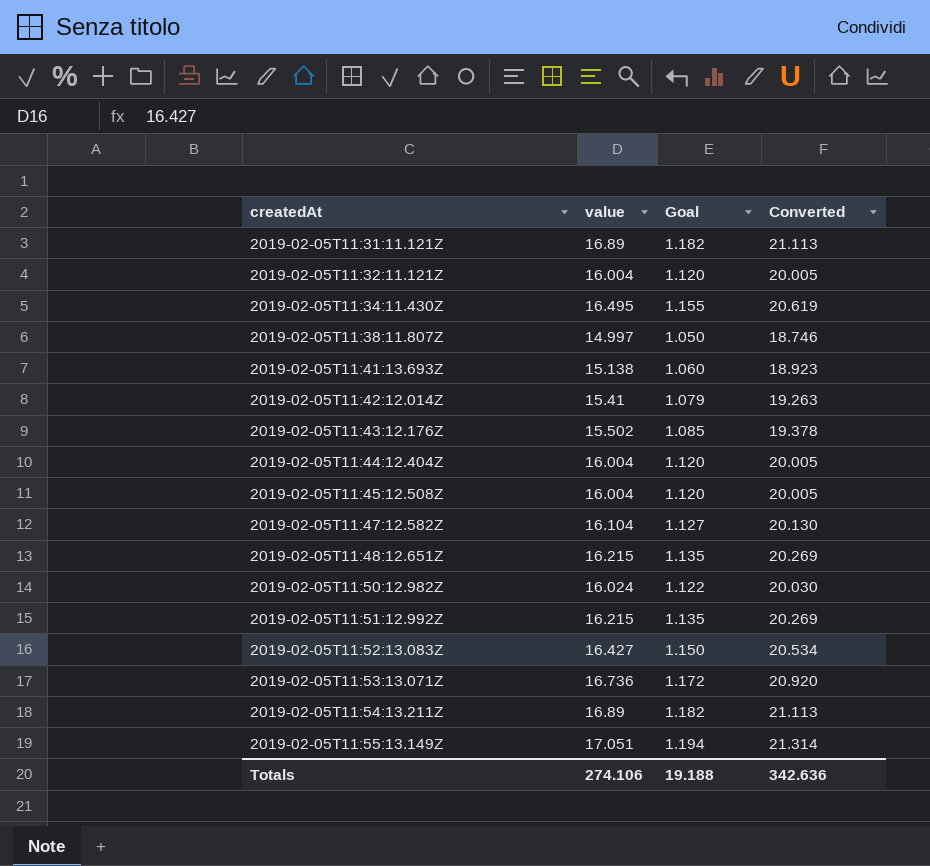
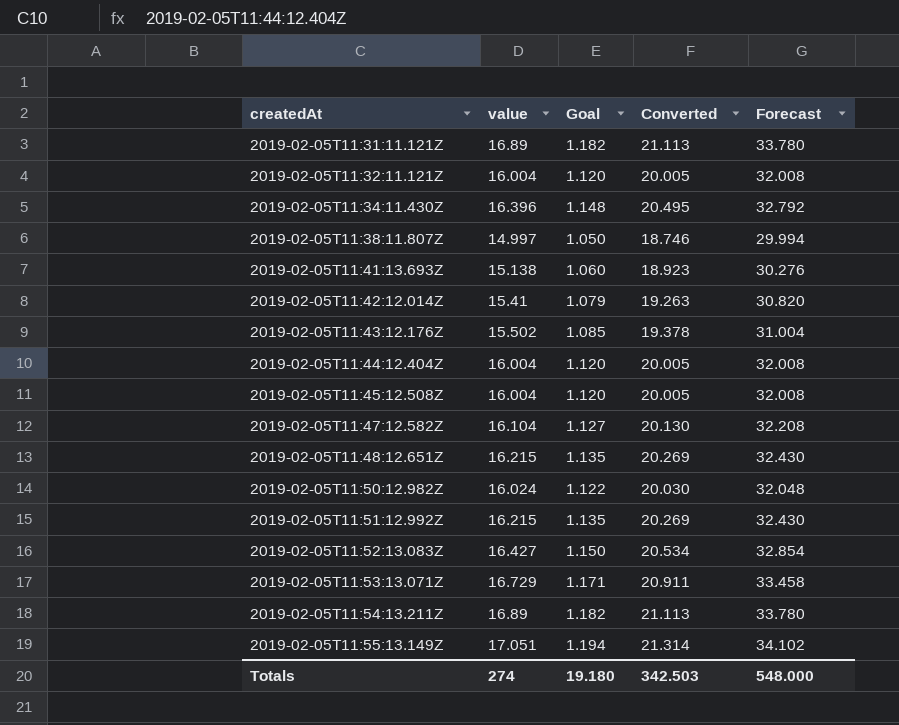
column Forecast | formula: none -> [value] * 2
2019-02-05T11:34:11.430Z | value: 16.495 -> 16.396
2019-02-05T11:34:11.430Z | Goal: 1.155 -> 1.148
2019-02-05T11:34:11.430Z | Converted: 20.619 -> 20.495
2019-02-05T11:53:13.071Z | value: 16.736 -> 16.729
2019-02-05T11:53:13.071Z | Goal: 1.172 -> 1.171
2019-02-05T11:53:13.071Z | Converted: 20.920 -> 20.911
Totals | value: 274.106 -> 274
Totals | Goal: 19.188 -> 19.180
Totals | Converted: 342.636 -> 342.503

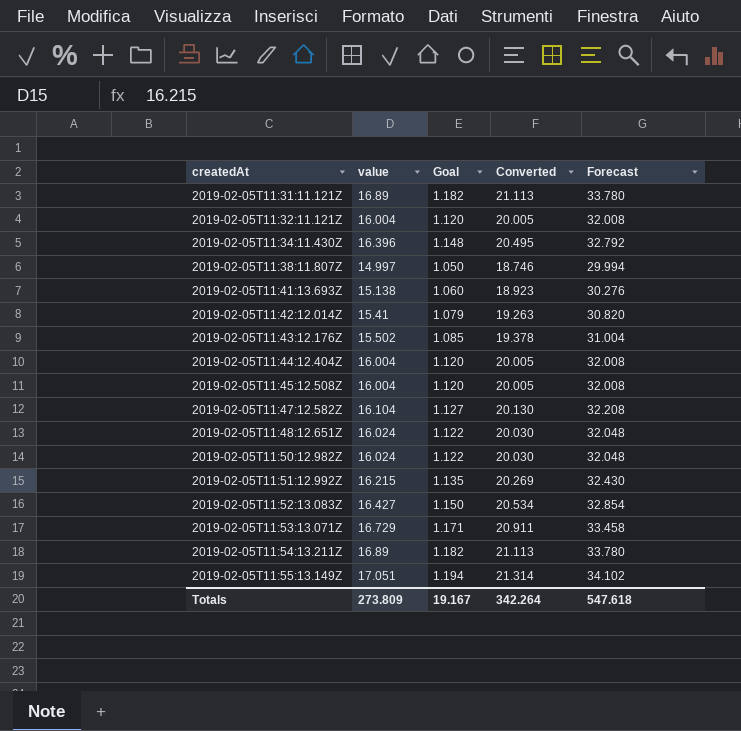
2019-02-05T11:48:12.651Z | value: 16.215 -> 16.024
2019-02-05T11:48:12.651Z | Goal: 1.135 -> 1.122
2019-02-05T11:48:12.651Z | Converted: 20.269 -> 20.030
2019-02-05T11:48:12.651Z | Forecast: 32.430 -> 32.048
Totals | value: 274 -> 273.809
Totals | Goal: 19.180 -> 19.167
Totals | Converted: 342.503 -> 342.264
Totals | Forecast: 548.000 -> 547.618

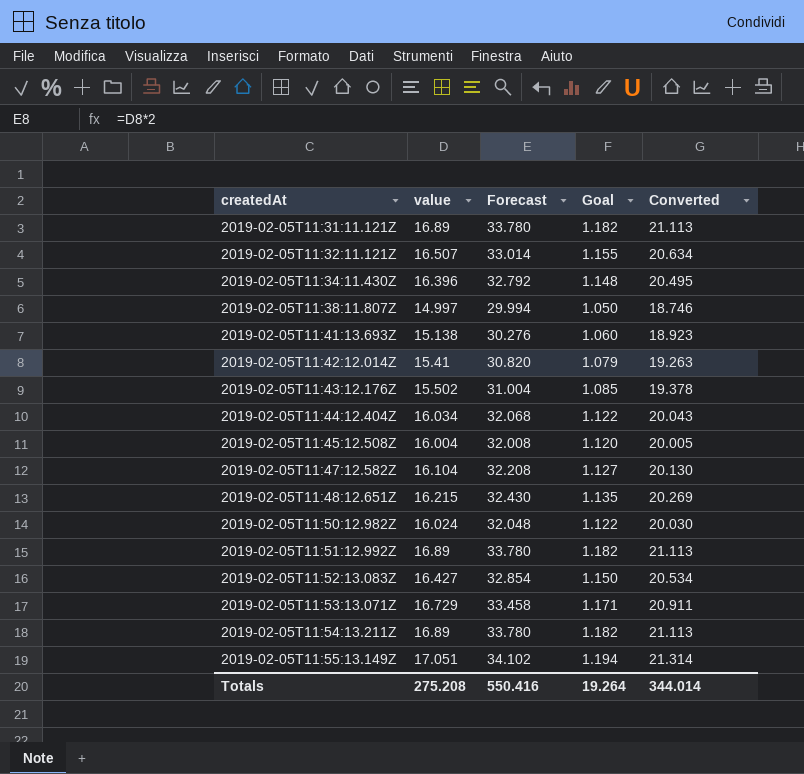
column Forecast | position: 5 -> 3
2019-02-05T11:32:11.121Z | value: 16.004 -> 16.507
2019-02-05T11:32:11.121Z | Forecast: 32.008 -> 33.014
2019-02-05T11:32:11.121Z | Goal: 1.120 -> 1.155
2019-02-05T11:32:11.121Z | Converted: 20.005 -> 20.634
2019-02-05T11:44:12.404Z | value: 16.004 -> 16.034
2019-02-05T11:44:12.404Z | Forecast: 32.008 -> 32.068
2019-02-05T11:44:12.404Z | Goal: 1.120 -> 1.122
2019-02-05T11:44:12.404Z | Converted: 20.005 -> 20.043
2019-02-05T11:48:12.651Z | value: 16.024 -> 16.215
2019-02-05T11:48:12.651Z | Forecast: 32.048 -> 32.430
2019-02-05T11:48:12.651Z | Goal: 1.122 -> 1.135
2019-02-05T11:48:12.651Z | Converted: 20.030 -> 20.269
2019-02-05T11:51:12.992Z | value: 16.215 -> 16.89
2019-02-05T11:51:12.992Z | Forecast: 32.430 -> 33.780
2019-02-05T11:51:12.992Z | Goal: 1.135 -> 1.182
2019-02-05T11:51:12.992Z | Converted: 20.269 -> 21.113
Totals | value: 273.809 -> 275.208
Totals | Forecast: 547.618 -> 550.416
Totals | Goal: 19.167 -> 19.264
Totals | Converted: 342.264 -> 344.014

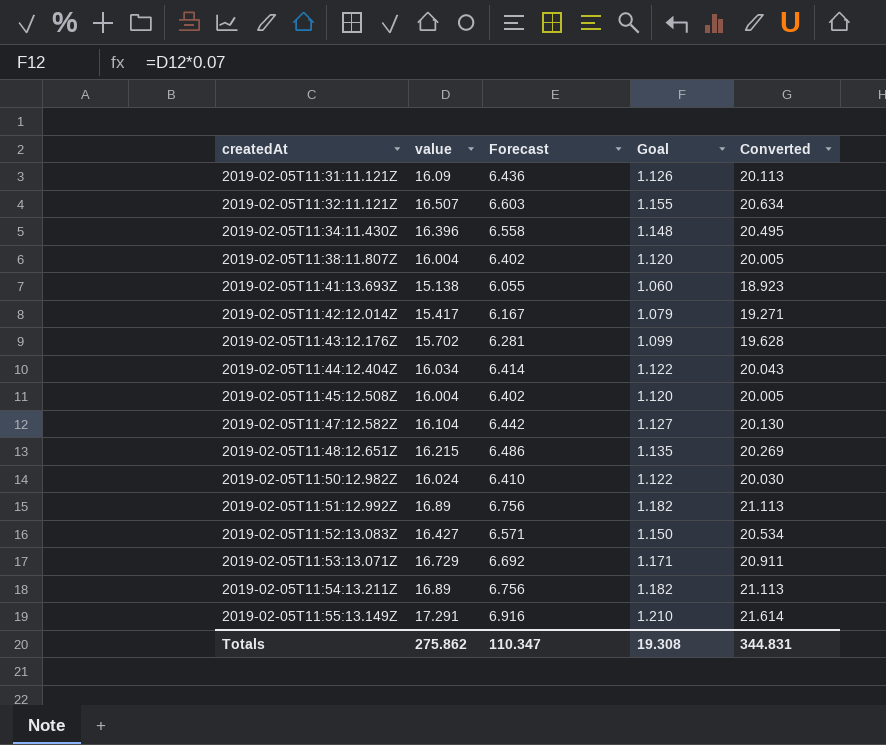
column Forecast | formula: [value] * 2 -> [value] * 0.4
2019-02-05T11:31:11.121Z | value: 16.89 -> 16.09
2019-02-05T11:31:11.121Z | Goal: 1.182 -> 1.126
2019-02-05T11:31:11.121Z | Converted: 21.113 -> 20.113
2019-02-05T11:38:11.807Z | value: 14.997 -> 16.004
2019-02-05T11:38:11.807Z | Goal: 1.050 -> 1.120
2019-02-05T11:38:11.807Z | Converted: 18.746 -> 20.005
2019-02-05T11:42:12.014Z | value: 15.41 -> 15.417
2019-02-05T11:42:12.014Z | Converted: 19.263 -> 19.271
2019-02-05T11:43:12.176Z | value: 15.502 -> 15.702
2019-02-05T11:43:12.176Z | Goal: 1.085 -> 1.099
2019-02-05T11:43:12.176Z | Converted: 19.378 -> 19.628
2019-02-05T11:55:13.149Z | value: 17.051 -> 17.291
2019-02-05T11:55:13.149Z | Goal: 1.194 -> 1.210
2019-02-05T11:55:13.149Z | Converted: 21.314 -> 21.614
Totals | value: 275.208 -> 275.862
Totals | Forecast: 550.416 -> 110.347
Totals | Goal: 19.264 -> 19.308
Totals | Converted: 344.014 -> 344.831

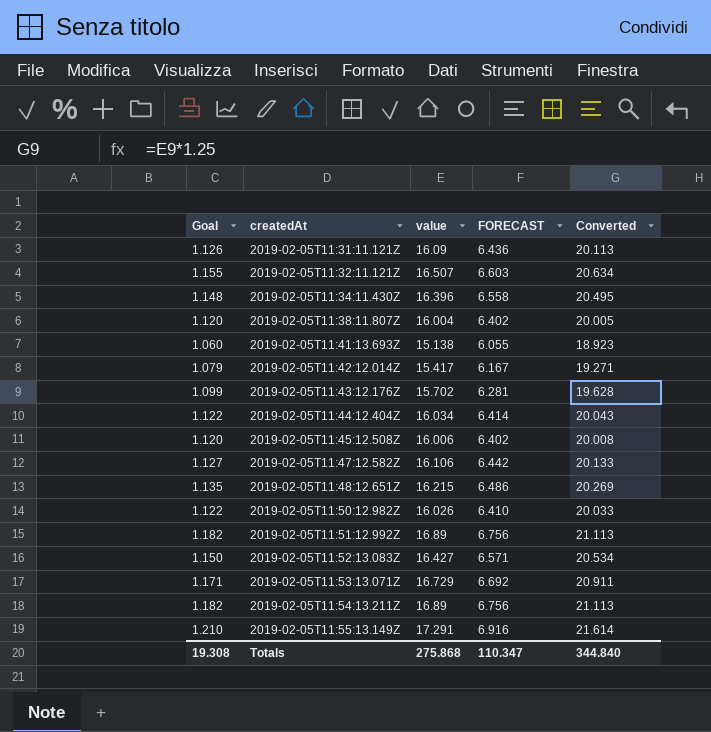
column Goal | position: 4 -> 1
column name: Forecast -> FORECAST
2019-02-05T11:45:12.508Z | value: 16.004 -> 16.006
2019-02-05T11:45:12.508Z | Converted: 20.005 -> 20.008
2019-02-05T11:47:12.582Z | value: 16.104 -> 16.106
2019-02-05T11:47:12.582Z | Converted: 20.130 -> 20.133
2019-02-05T11:50:12.982Z | value: 16.024 -> 16.026
2019-02-05T11:50:12.982Z | Converted: 20.030 -> 20.033
Totals | value: 275.862 -> 275.868
Totals | Converted: 344.831 -> 344.840

